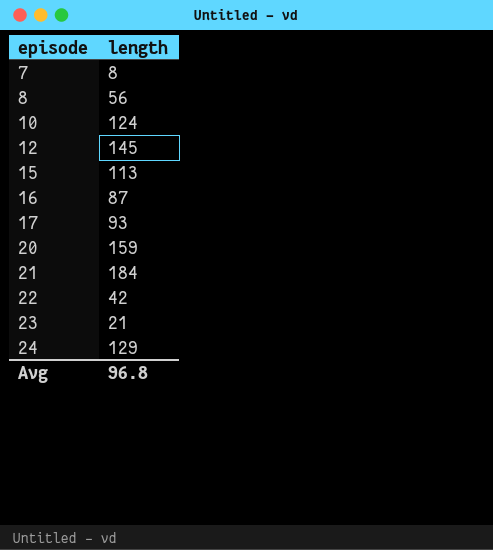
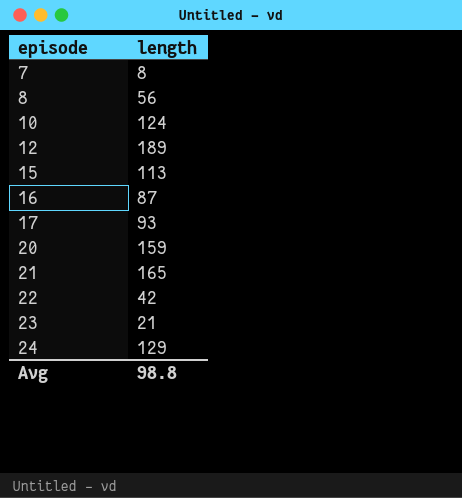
12 | length: 145 -> 189
21 | length: 184 -> 165
Avg | length: 96.8 -> 98.8

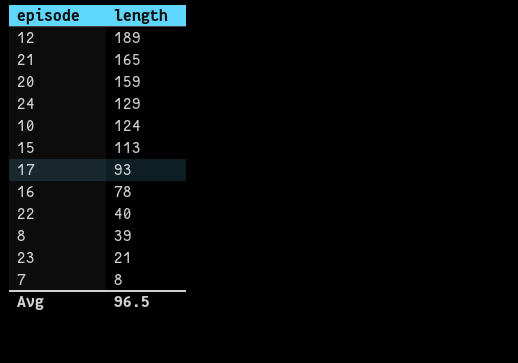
row order: episode ascending -> length descending
16 | length: 87 -> 78
22 | length: 42 -> 40
8 | length: 56 -> 39
Avg | length: 98.8 -> 96.5

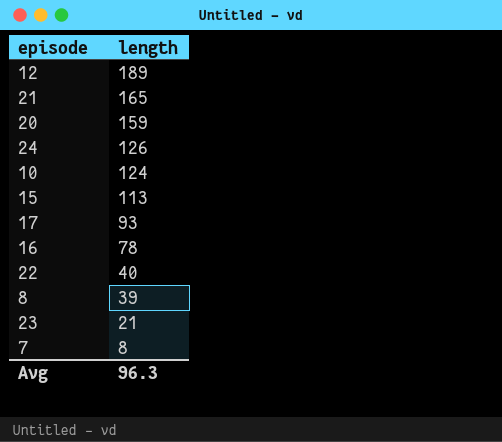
24 | length: 129 -> 126
Avg | length: 96.5 -> 96.3

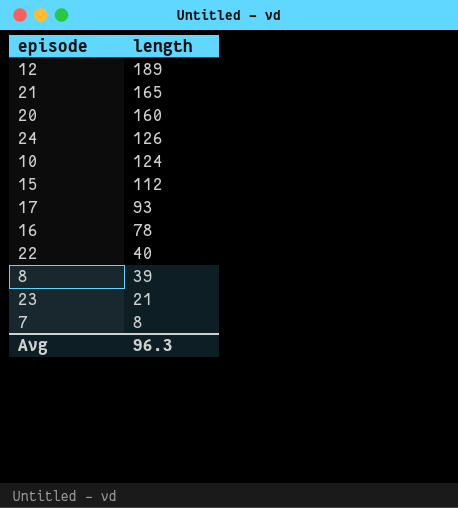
20 | length: 159 -> 160
15 | length: 113 -> 112

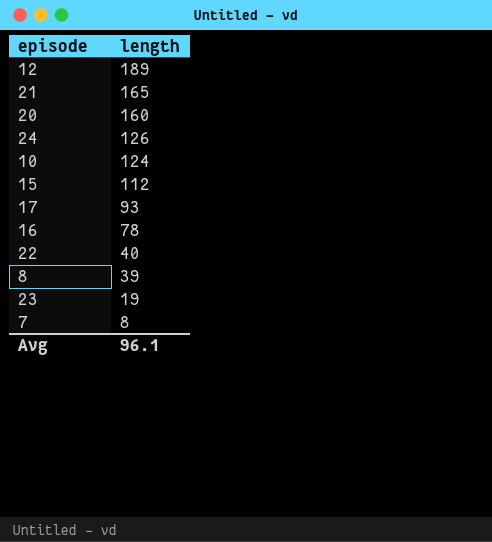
23 | length: 21 -> 19
Avg | length: 96.3 -> 96.1

